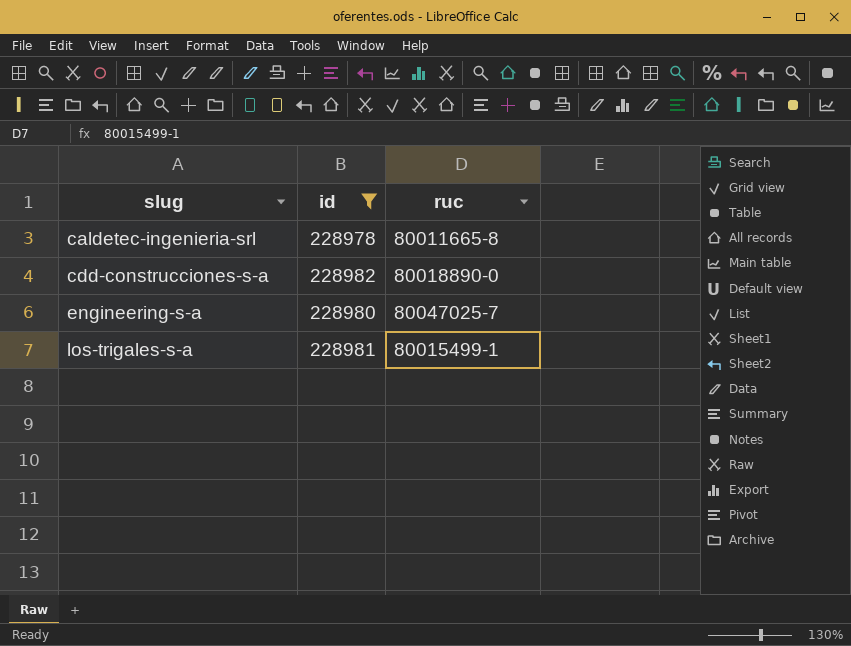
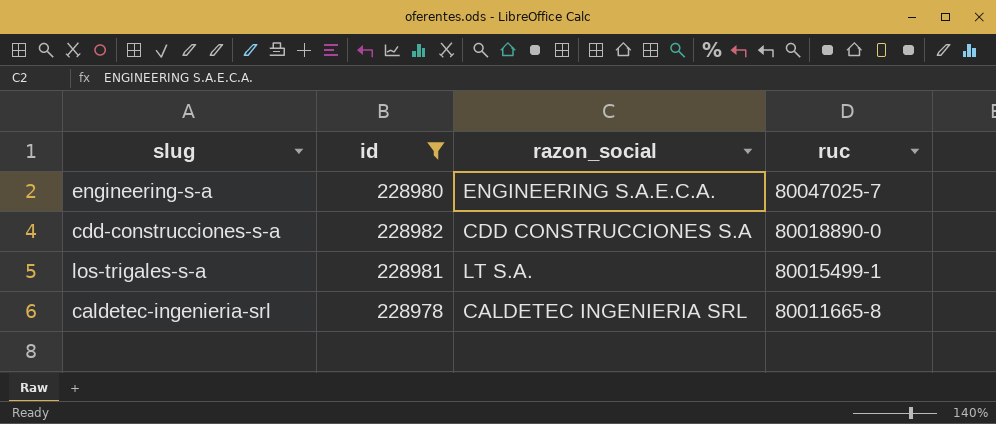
row order: slug ascending -> ruc descending
column razon_social | position: none -> 3

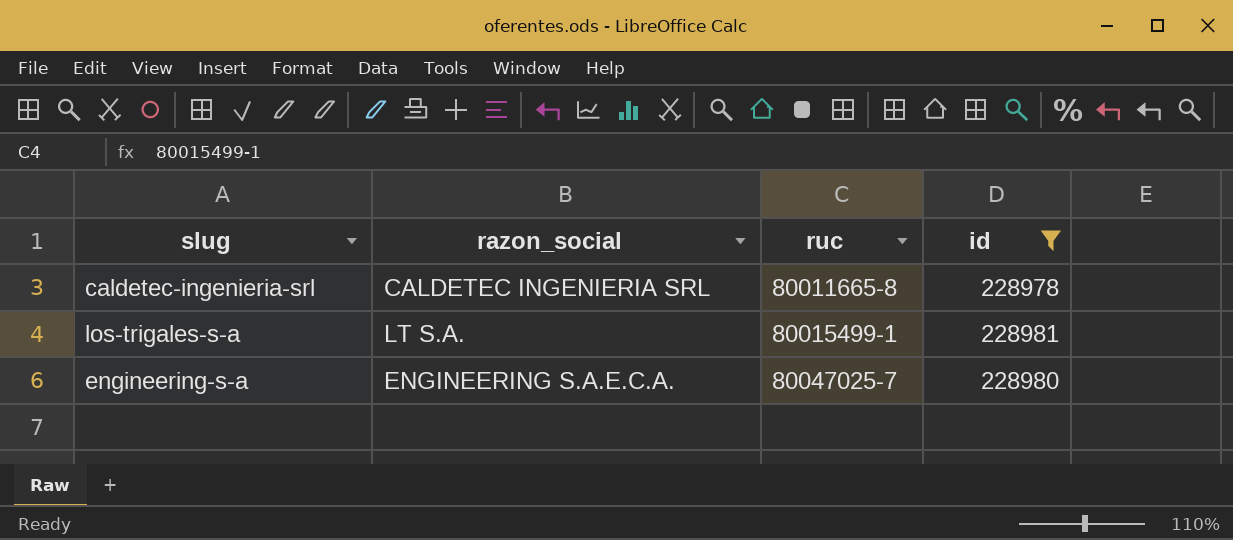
row order: ruc descending -> ruc ascending
column id | position: 2 -> 4
row cdd-construcciones-s-a: 228982 | CDD CONSTRUCCIONES S.A | 80018890-0 -> none

